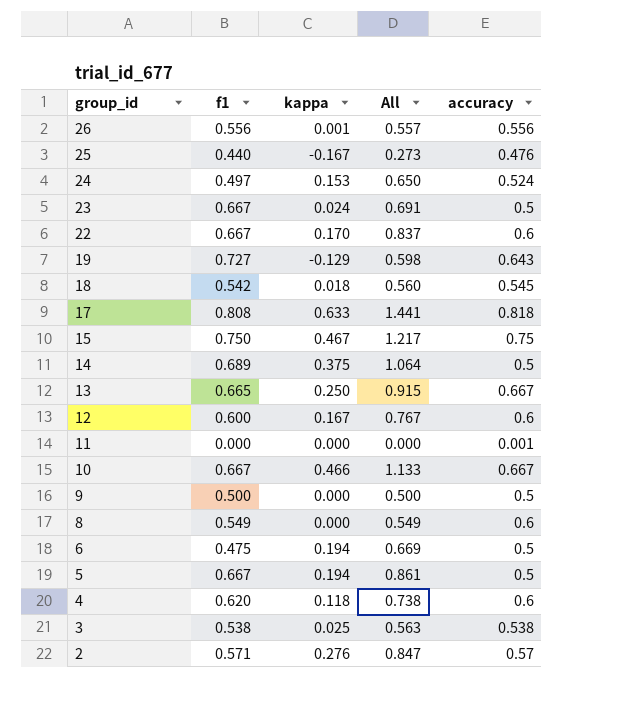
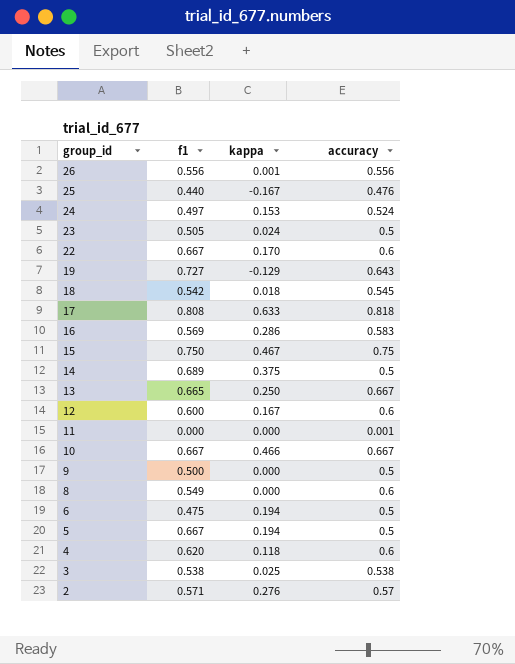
column All | formula: [f1] + [kappa] -> none
23 | f1: 0.667 -> 0.505
row 16: none -> 0.569 | 0.286 | 0.583

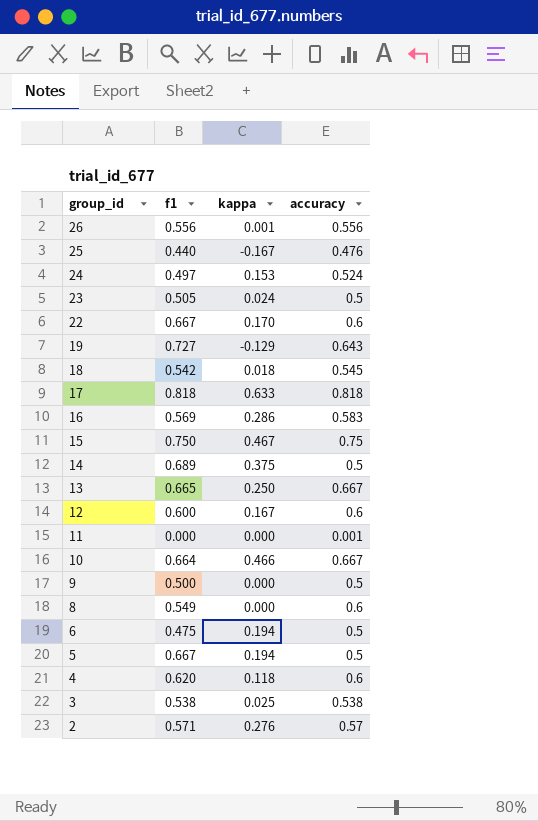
17 | f1: 0.808 -> 0.818
10 | f1: 0.667 -> 0.664

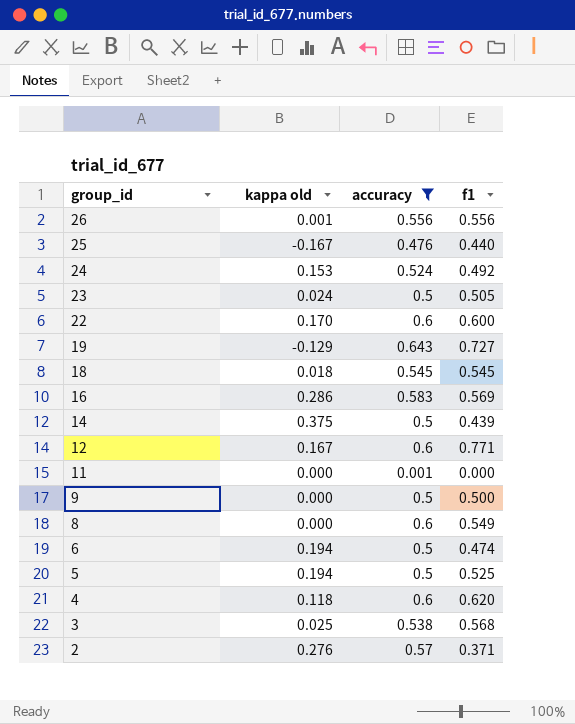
filter: none -> accuracy <= 0.643
column name: kappa -> kappa old
column f1 | position: 2 -> 4
24 | f1: 0.497 -> 0.492
22 | f1: 0.667 -> 0.600
18 | f1: 0.542 -> 0.545
14 | f1: 0.689 -> 0.439
12 | f1: 0.600 -> 0.771
6 | f1: 0.475 -> 0.474
5 | f1: 0.667 -> 0.525
3 | f1: 0.538 -> 0.568
2 | f1: 0.571 -> 0.371

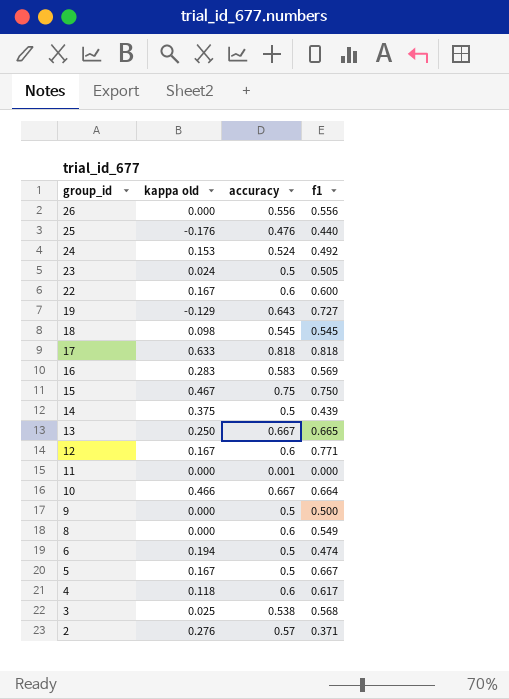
filter: accuracy <= 0.643 -> none
26 | kappa old: 0.001 -> 0.000
25 | kappa old: -0.167 -> -0.176
22 | kappa old: 0.170 -> 0.167
18 | kappa old: 0.018 -> 0.098
16 | kappa old: 0.286 -> 0.283
5 | kappa old: 0.194 -> 0.167
5 | f1: 0.525 -> 0.667
4 | f1: 0.620 -> 0.617

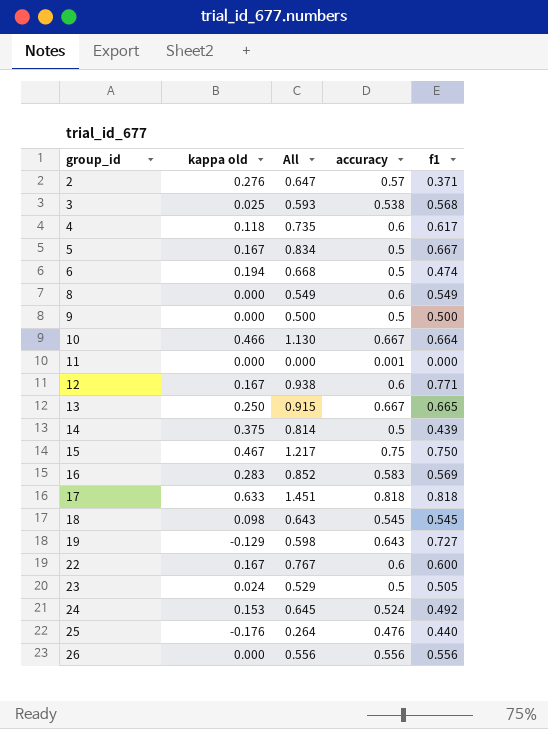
row order: group_id descending -> group_id ascending
column All | formula: none -> [kappa old] + [f1]

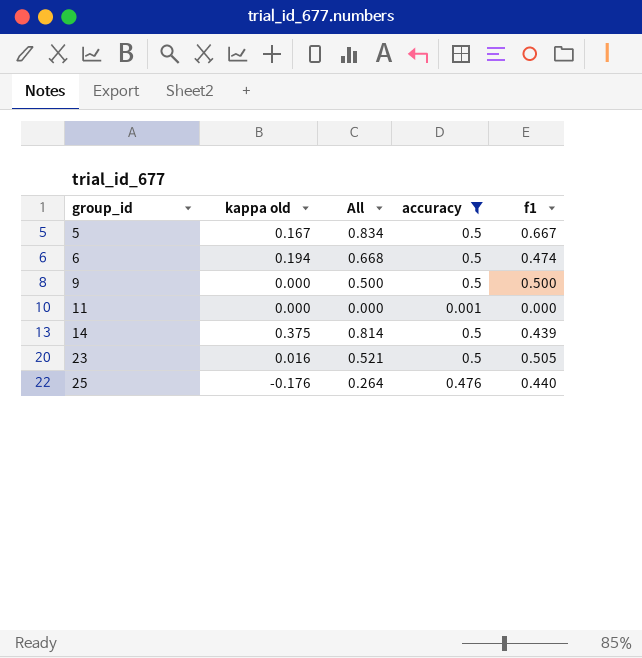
filter: none -> accuracy <= 0.5
23 | kappa old: 0.024 -> 0.016
23 | All: 0.529 -> 0.521

